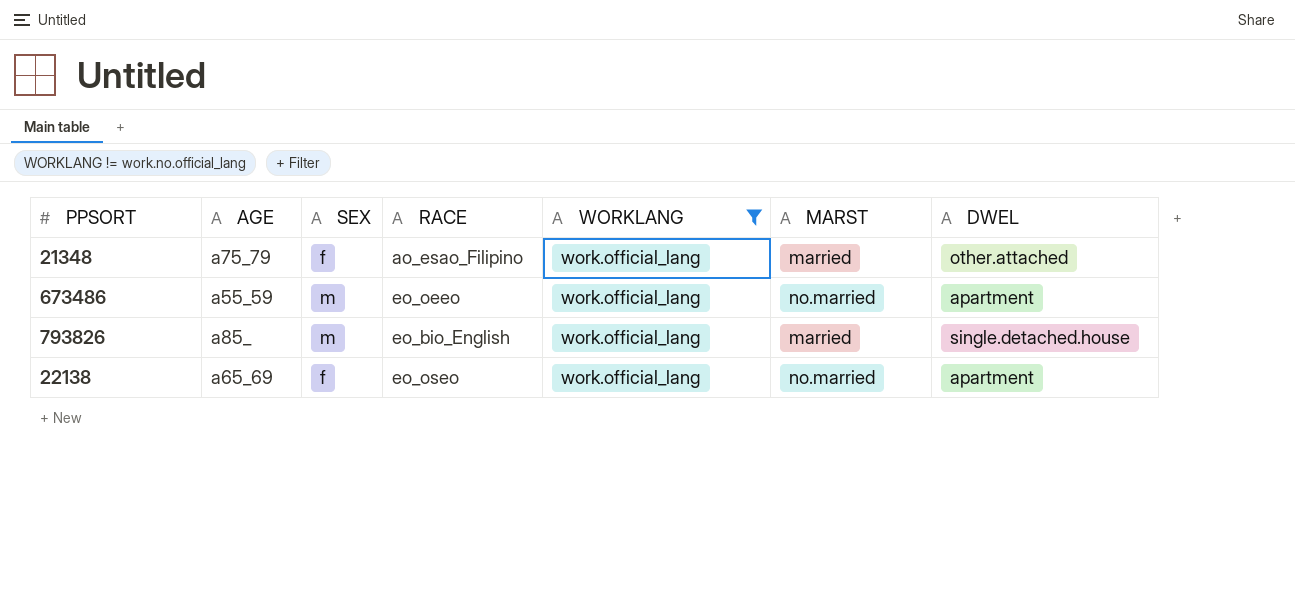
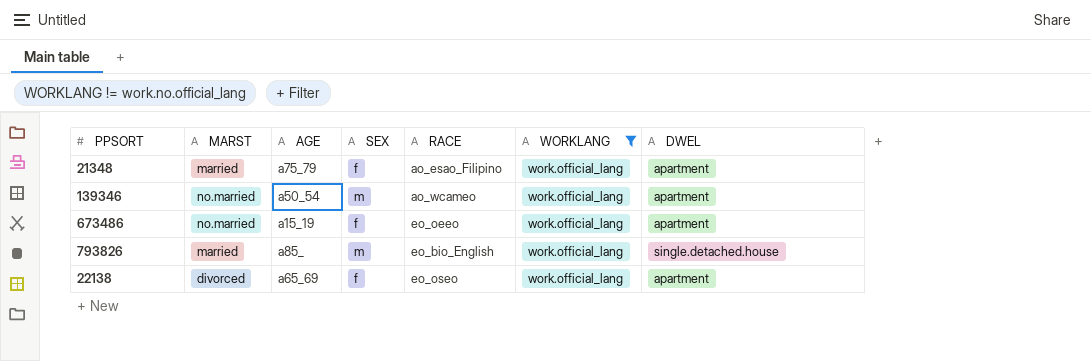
column MARST | position: 6 -> 2
21348 | DWEL: other.attached -> apartment
row 139346: none -> no.married | a50_54 | m | ao_wcameo | work.official_lang | apartment
673486 | AGE: a55_59 -> a15_19
673486 | SEX: m -> f
22138 | MARST: no.married -> divorced

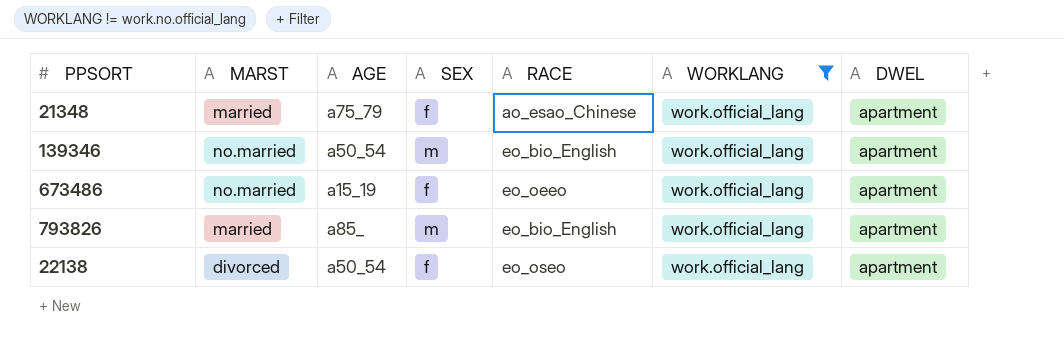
21348 | RACE: ao_esao_Filipino -> ao_esao_Chinese
139346 | RACE: ao_wcameo -> eo_bio_English
793826 | DWEL: single.detached.house -> apartment
22138 | AGE: a65_69 -> a50_54

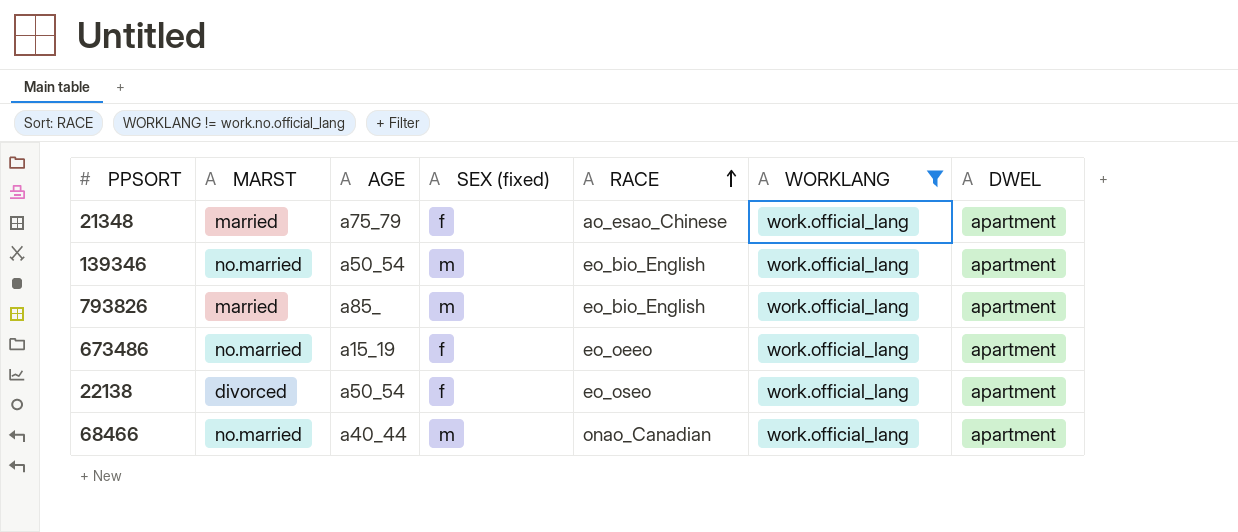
row order: none -> RACE ascending
column name: SEX -> SEX (fixed)
row 68466: none -> no.married | a40_44 | m | onao_Canadian | work.official_lang | apartment

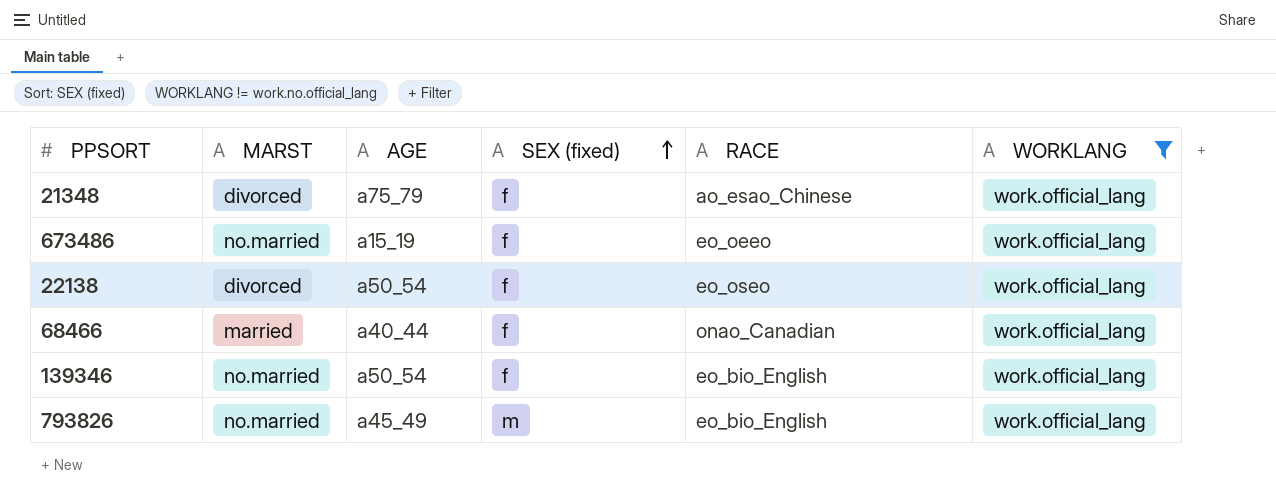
row order: RACE ascending -> SEX (fixed) ascending
column DWEL | position: 7 -> none
21348 | MARST: married -> divorced
68466 | MARST: no.married -> married
68466 | SEX (fixed): m -> f
139346 | SEX (fixed): m -> f
793826 | MARST: married -> no.married
793826 | AGE: a85_ -> a45_49

